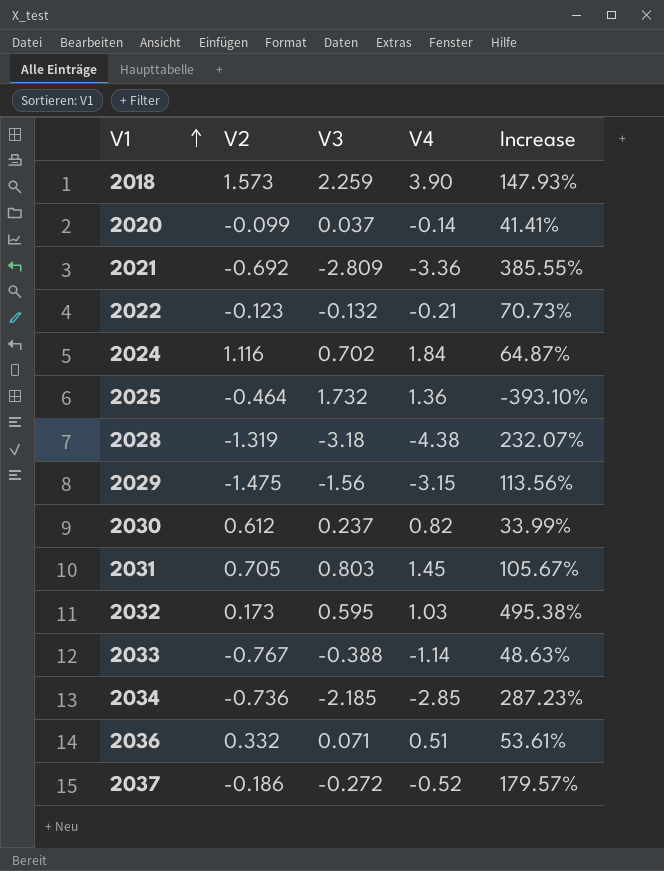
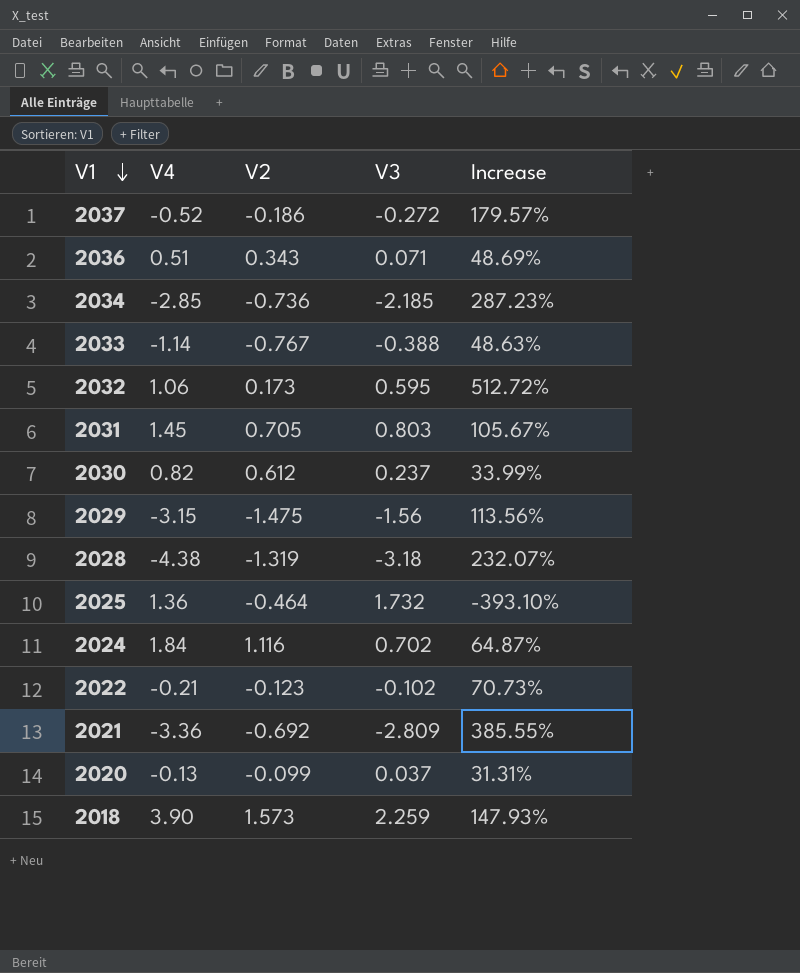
row order: V1 ascending -> V1 descending
column V4 | position: 4 -> 2
2036 | V2: 0.332 -> 0.343
2036 | Increase: 53.61% -> 48.69%
2032 | V4: 1.03 -> 1.06
2032 | Increase: 495.38% -> 512.72%
2022 | V3: -0.132 -> -0.102
2020 | V4: -0.14 -> -0.13
2020 | Increase: 41.41% -> 31.31%

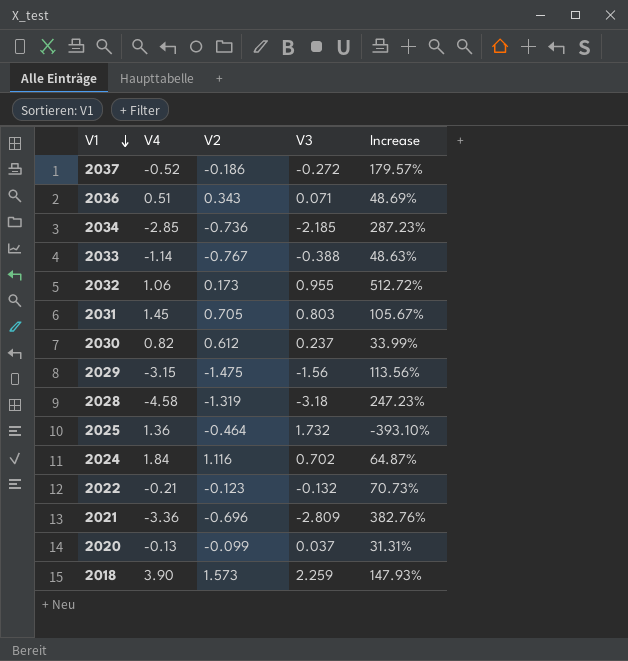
2032 | V3: 0.595 -> 0.955
2028 | V4: -4.38 -> -4.58
2028 | Increase: 232.07% -> 247.23%
2022 | V3: -0.102 -> -0.132
2021 | V2: -0.692 -> -0.696
2021 | Increase: 385.55% -> 382.76%

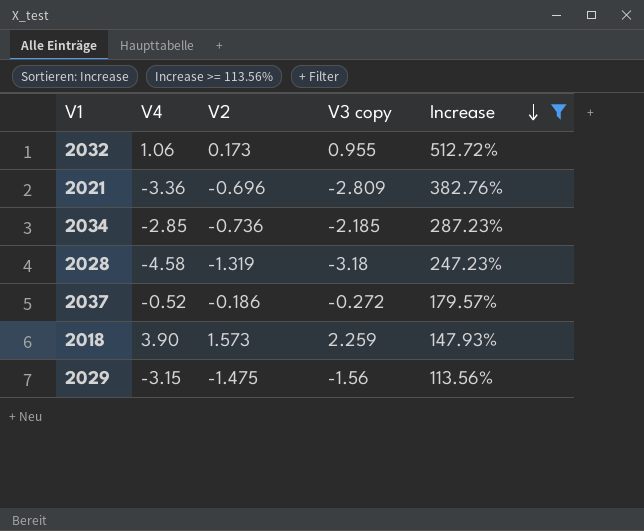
filter: none -> Increase >= 113.56%
row order: V1 descending -> Increase descending
column name: V3 -> V3 copy

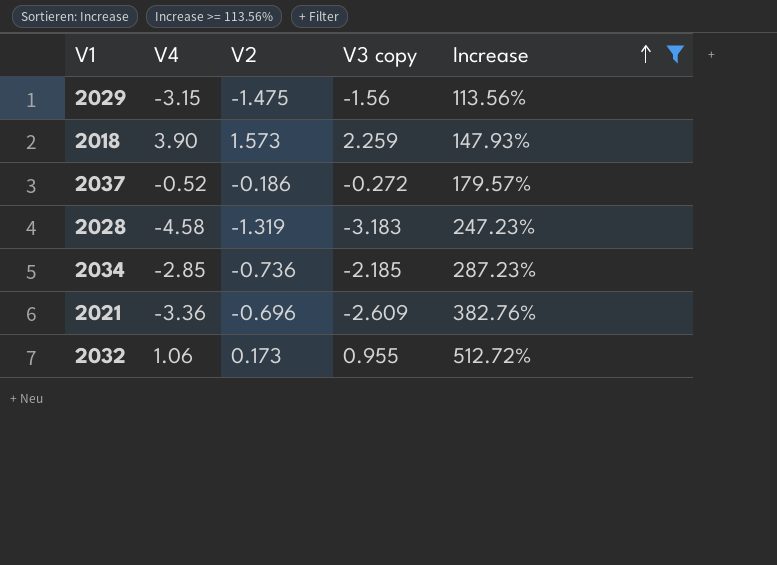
row order: Increase descending -> Increase ascending
2028 | V3 copy: -3.18 -> -3.183
2021 | V3 copy: -2.809 -> -2.609

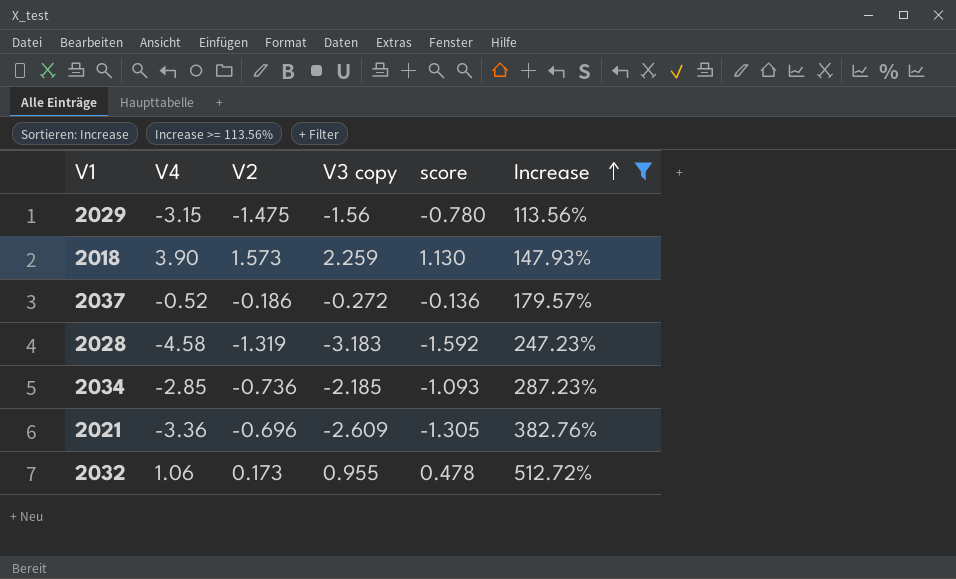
column score | formula: none -> [V3 copy] * 0.5

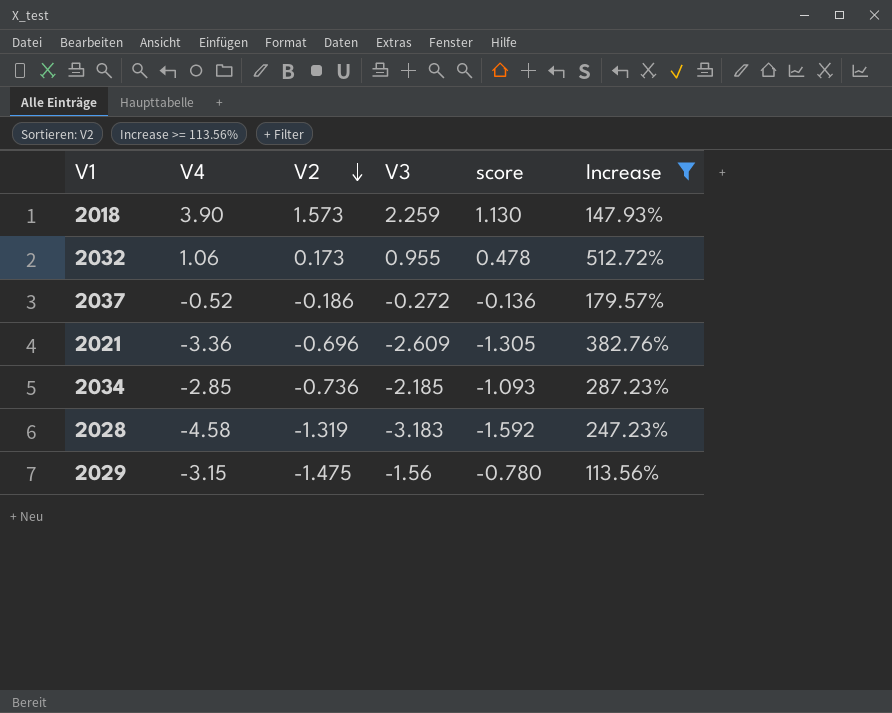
row order: Increase ascending -> V2 descending
column name: V3 copy -> V3

